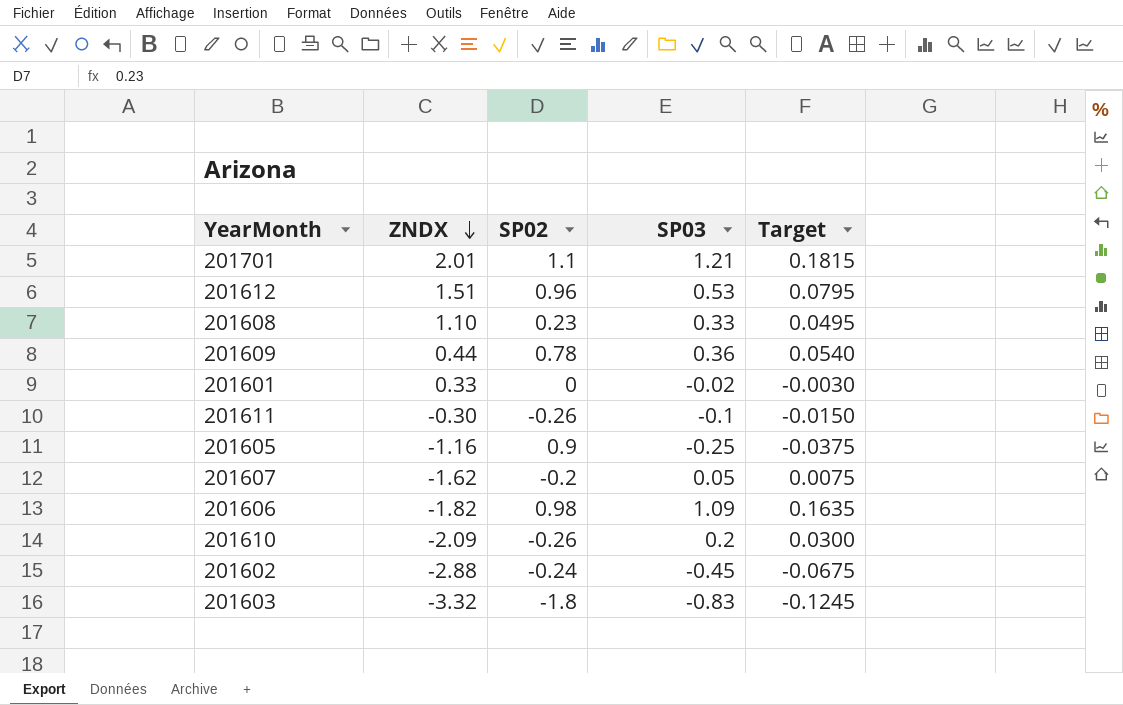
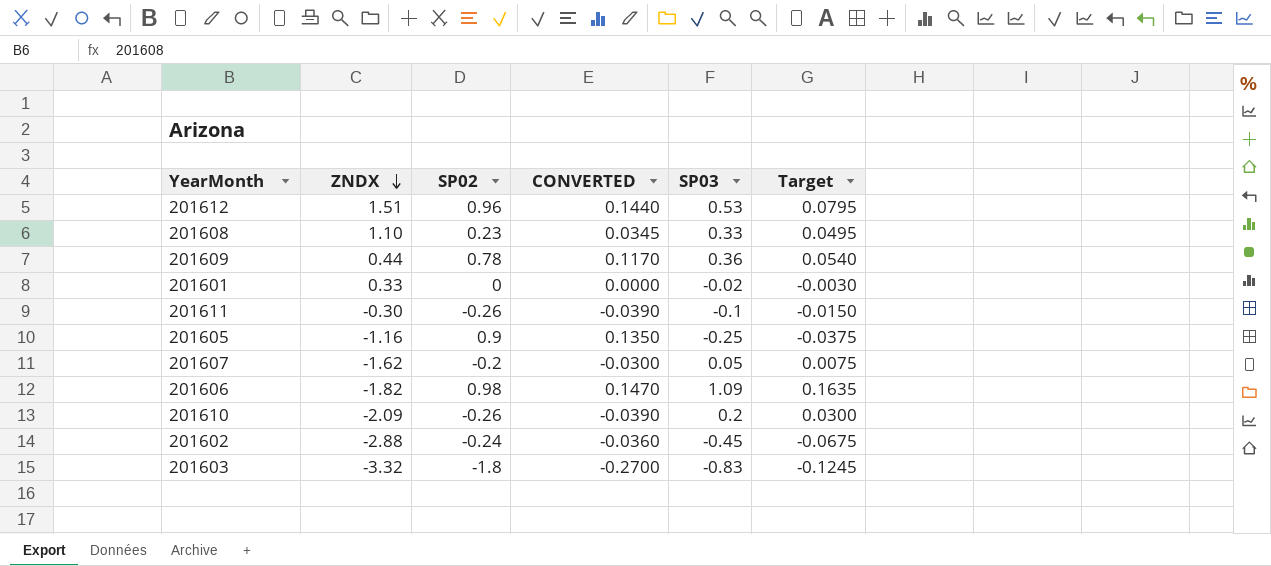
column CONVERTED | formula: none -> [SP02] * 0.15
row 201701: 2.01 | 1.1 | 1.21 | 0.1815 -> none

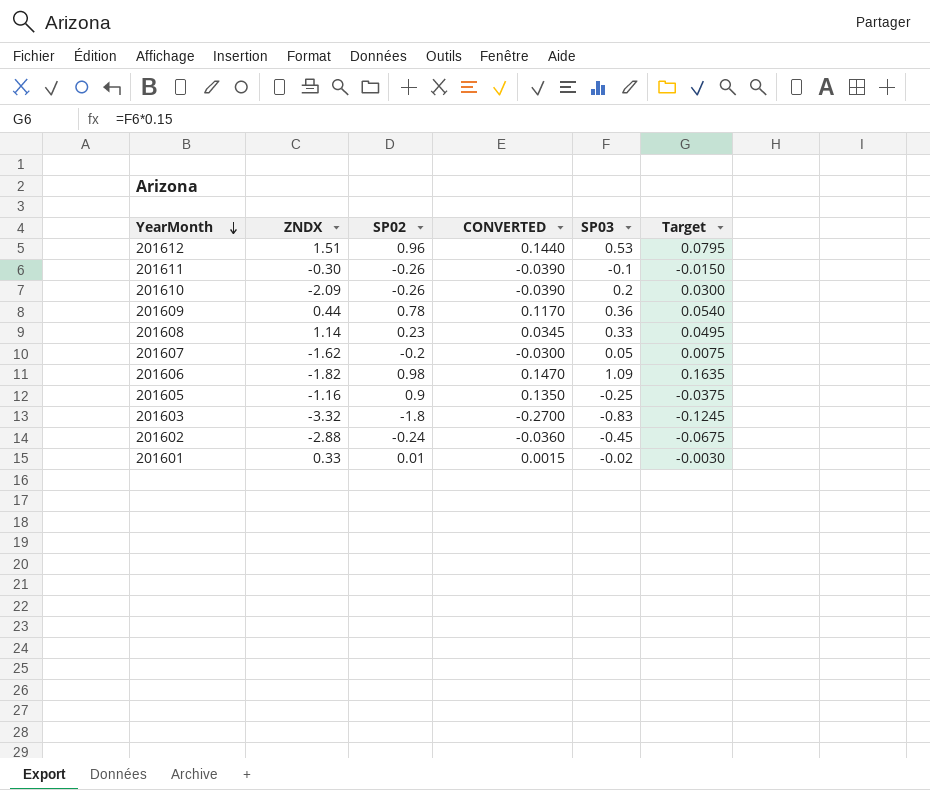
row order: ZNDX descending -> YearMonth descending
201608 | ZNDX: 1.10 -> 1.14
201601 | SP02: 0 -> 0.01
201601 | CONVERTED: 0.0000 -> 0.0015

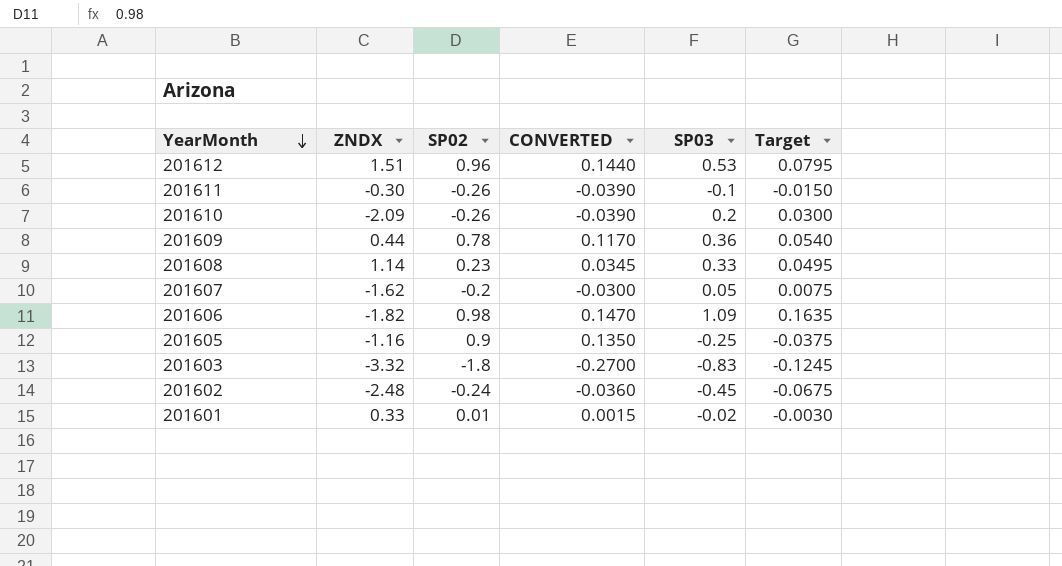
201602 | ZNDX: -2.88 -> -2.48

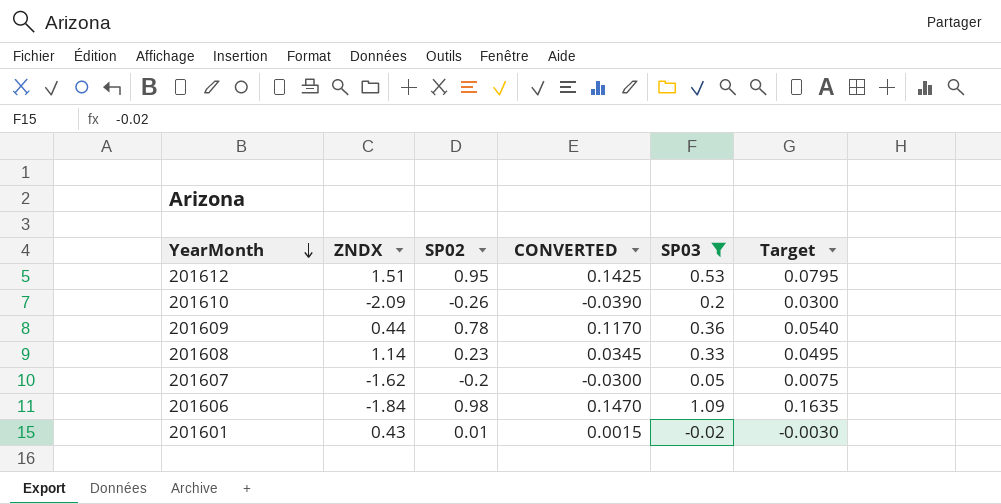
filter: none -> SP03 >= -0.02
201612 | SP02: 0.96 -> 0.95
201612 | CONVERTED: 0.1440 -> 0.1425
201606 | ZNDX: -1.82 -> -1.84
201601 | ZNDX: 0.33 -> 0.43

